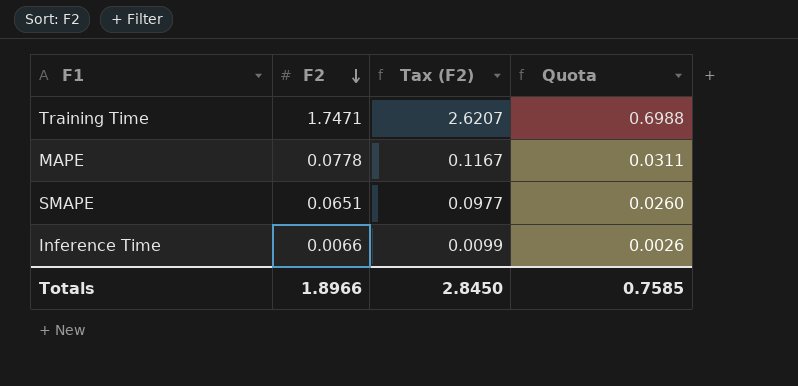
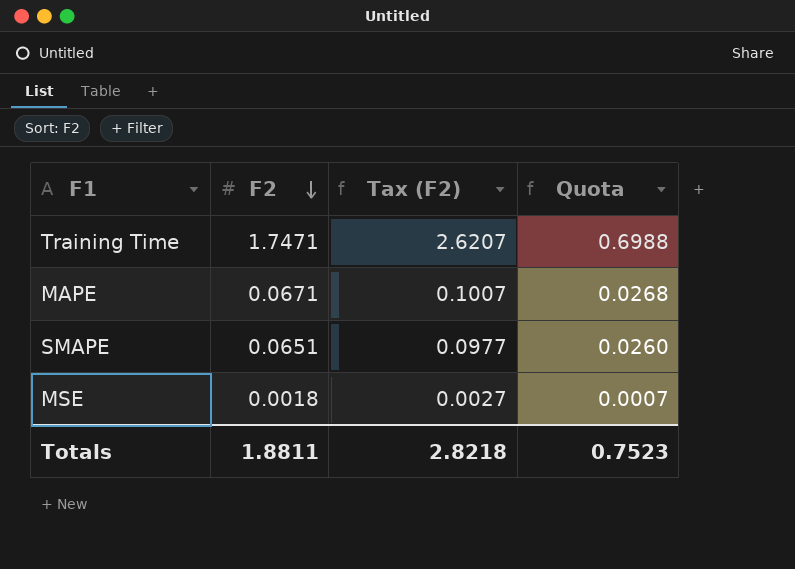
row Inference Time: 0.0066 | 0.0099 | 0.0026 -> none
MAPE | F2: 0.0778 -> 0.0671
MAPE | Tax (F2): 0.1167 -> 0.1007
MAPE | Quota: 0.0311 -> 0.0268
row MSE: none -> 0.0018 | 0.0027 | 0.0007
Totals | F2: 1.8966 -> 1.8811
Totals | Tax (F2): 2.8450 -> 2.8218
Totals | Quota: 0.7585 -> 0.7523

